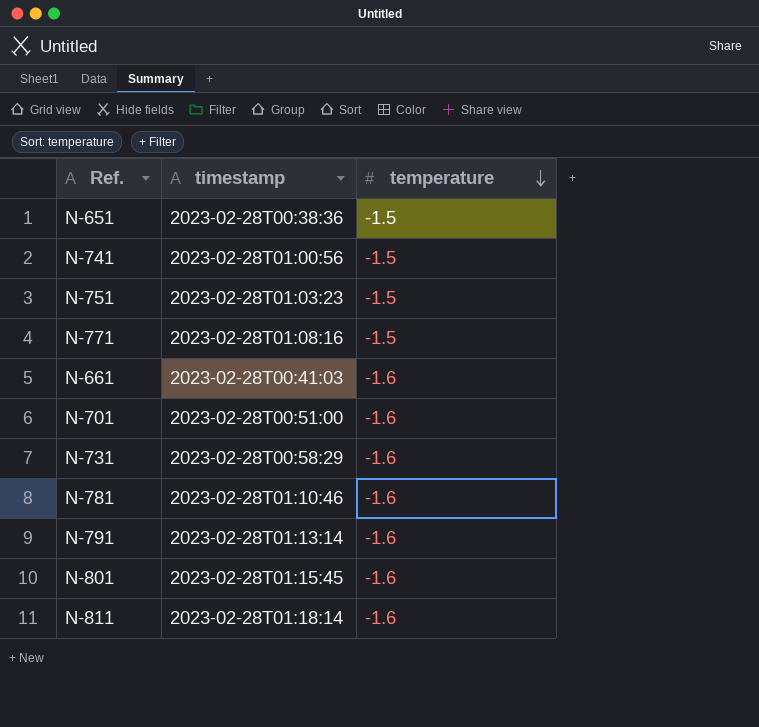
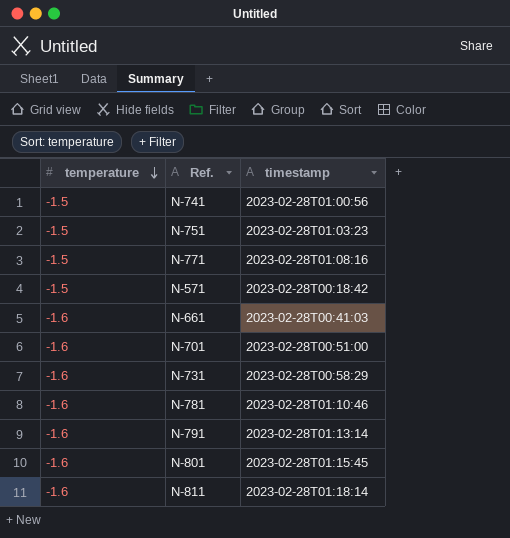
column temperature | position: 3 -> 1
row N-651: 2023-02-28T00:38:36 | -1.5 -> none
row N-571: none -> -1.5 | 2023-02-28T00:18:42

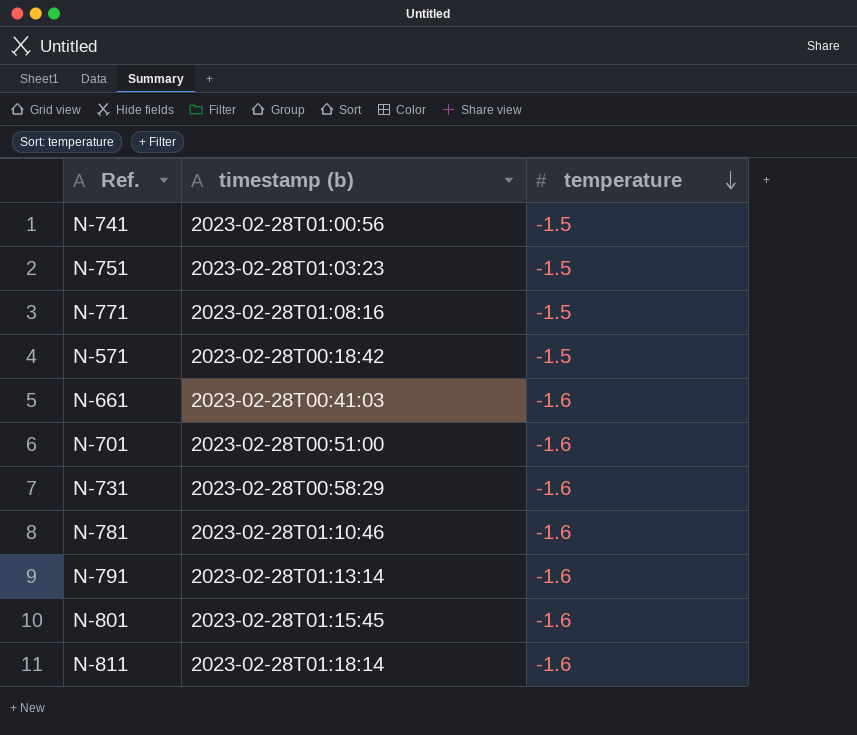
column name: timestamp -> timestamp (b)
column temperature | position: 1 -> 3

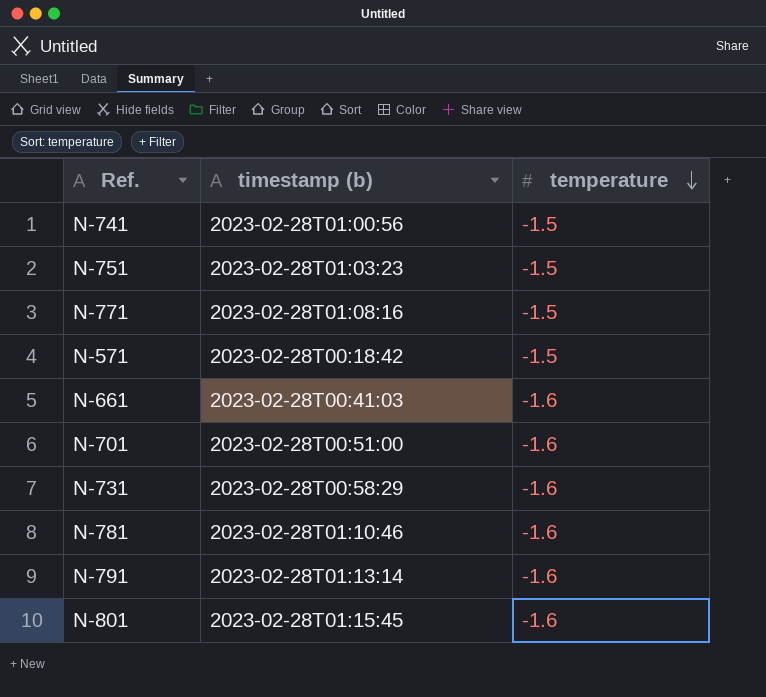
row N-811: 2023-02-28T01:18:14 | -1.6 -> none

